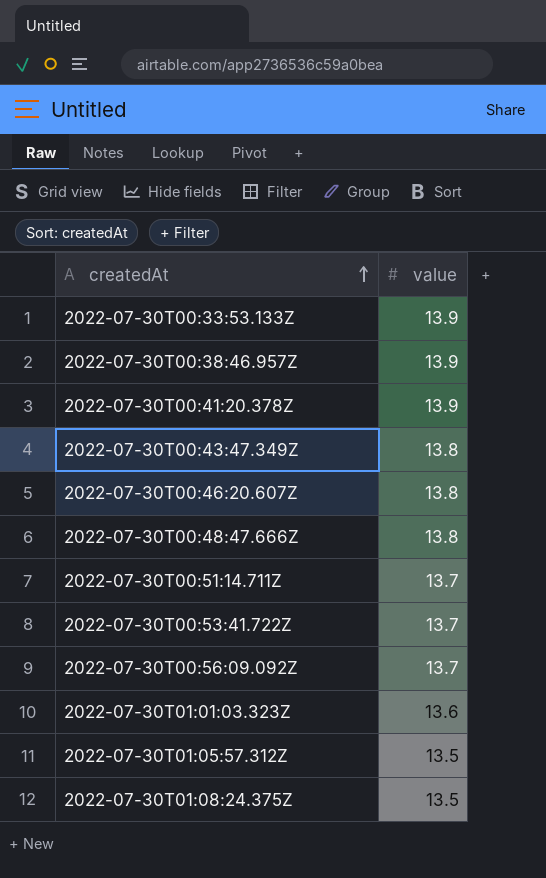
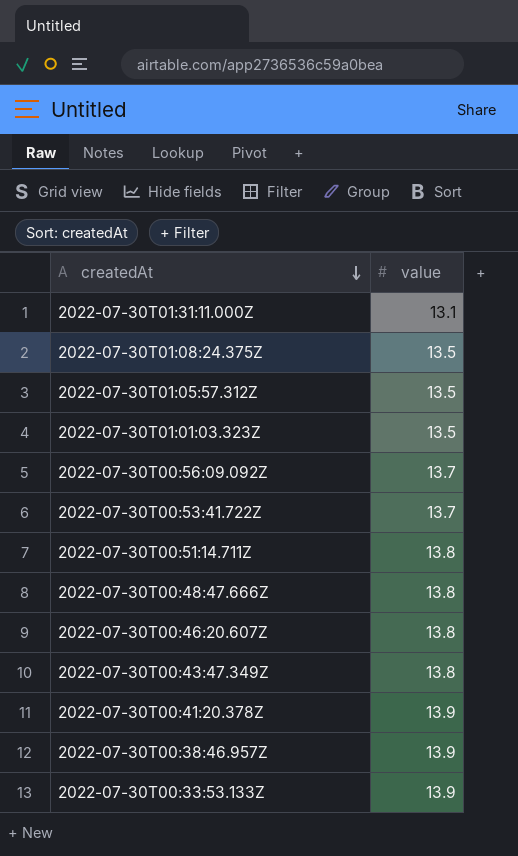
row order: createdAt ascending -> createdAt descending
row 2022-07-30T01:31:11.000Z: none -> 13.1
2022-07-30T01:01:03.323Z | value: 13.6 -> 13.5
2022-07-30T00:51:14.711Z | value: 13.7 -> 13.8

